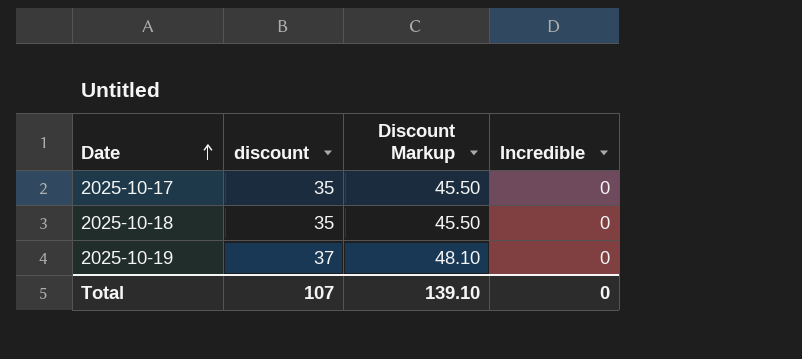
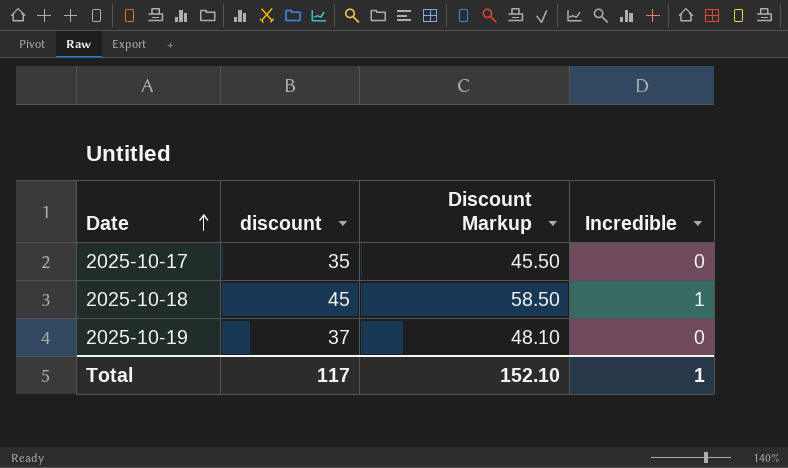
2025-10-18 | discount: 35 -> 45
2025-10-18 | Discount Markup: 45.50 -> 58.50
2025-10-18 | Incredible: 0 -> 1
Total | discount: 107 -> 117
Total | Discount Markup: 139.10 -> 152.10
Total | Incredible: 0 -> 1

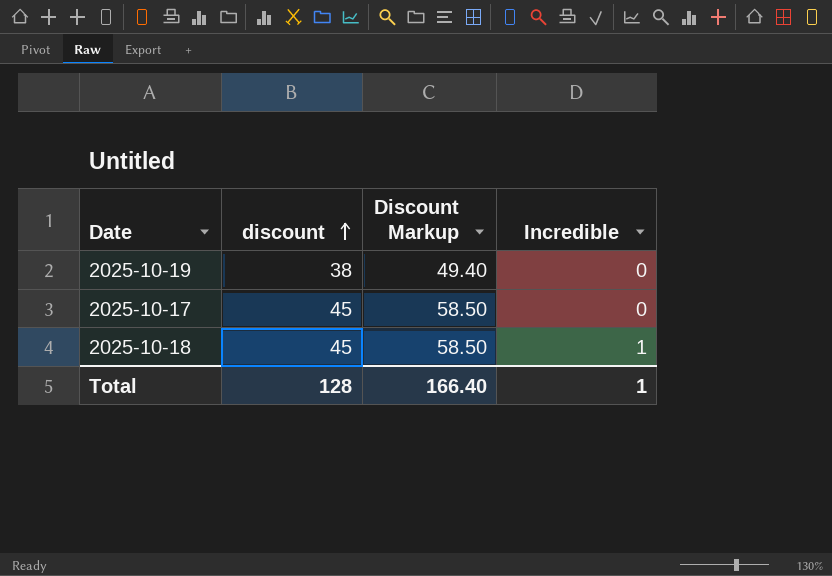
row order: Date ascending -> discount ascending
2025-10-19 | discount: 37 -> 38
2025-10-19 | Discount Markup: 48.10 -> 49.40
2025-10-17 | discount: 35 -> 45
2025-10-17 | Discount Markup: 45.50 -> 58.50
Total | discount: 117 -> 128
Total | Discount Markup: 152.10 -> 166.40

